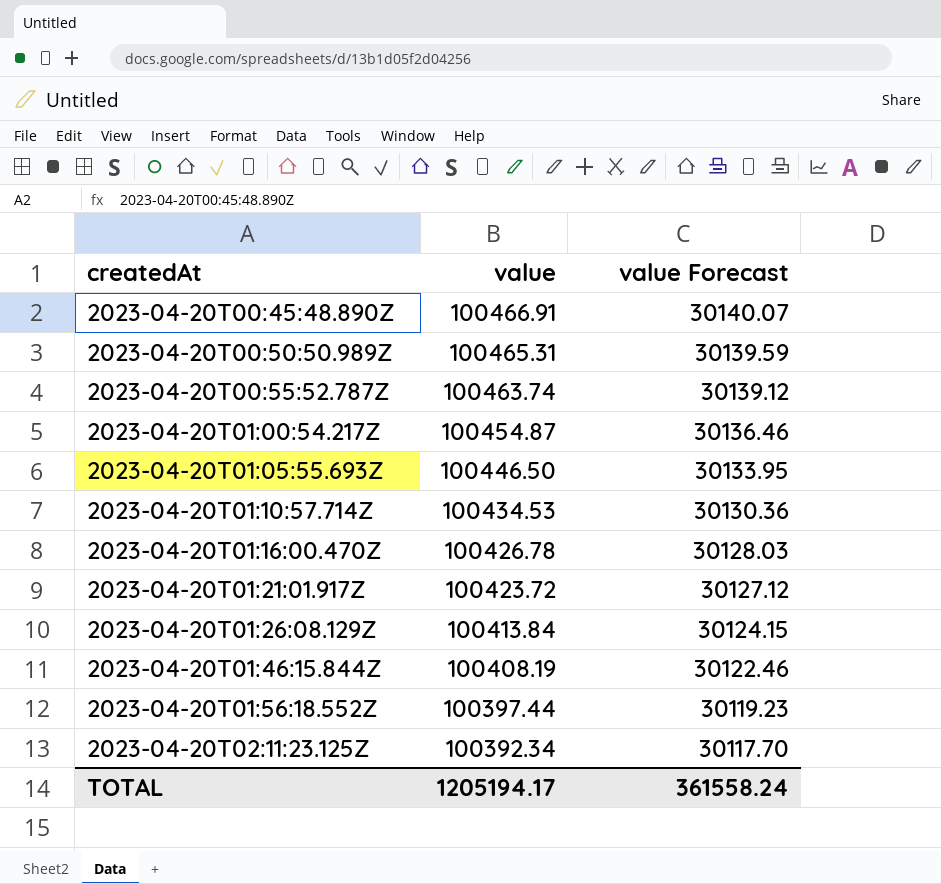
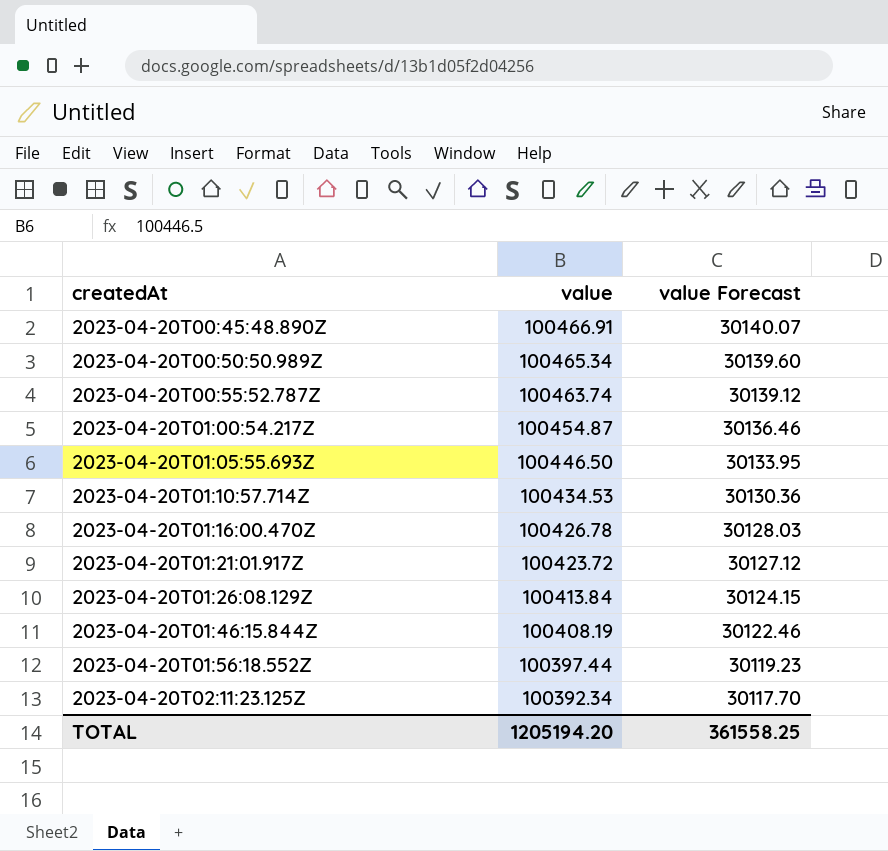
2023-04-20T00:50:50.989Z | value: 100465.31 -> 100465.34
2023-04-20T00:50:50.989Z | value Forecast: 30139.59 -> 30139.60
TOTAL | value: 1205194.17 -> 1205194.20
TOTAL | value Forecast: 361558.24 -> 361558.25

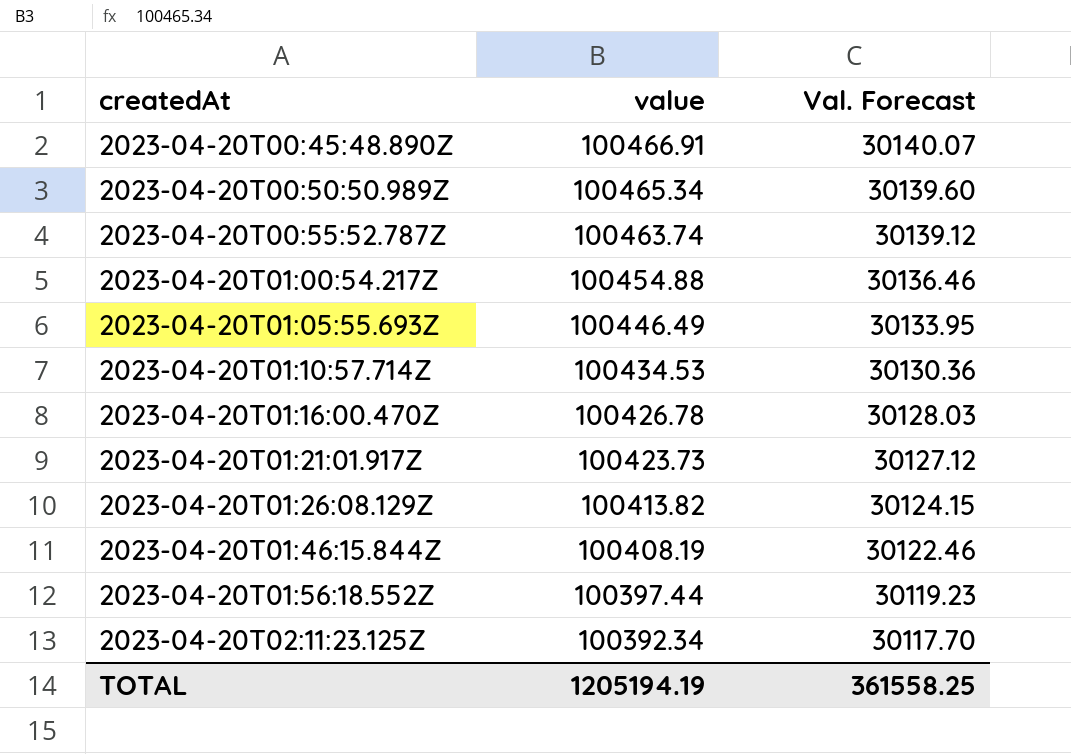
column name: value Forecast -> Val. Forecast
2023-04-20T01:00:54.217Z | value: 100454.87 -> 100454.88
2023-04-20T01:05:55.693Z | value: 100446.50 -> 100446.49
2023-04-20T01:21:01.917Z | value: 100423.72 -> 100423.73
2023-04-20T01:26:08.129Z | value: 100413.84 -> 100413.82
TOTAL | value: 1205194.20 -> 1205194.19

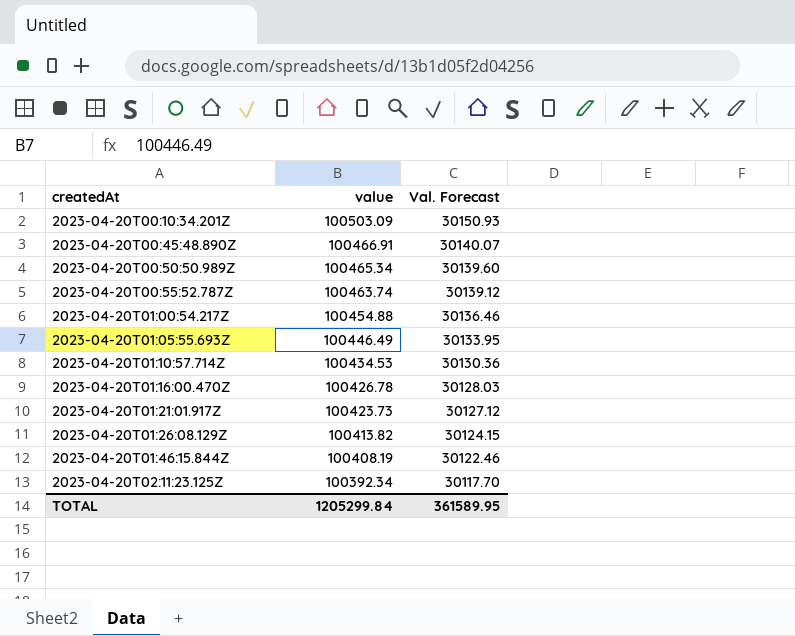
row 2023-04-20T01:56:18.552Z: 100397.44 | 30119.23 -> none
row 2023-04-20T00:10:34.201Z: none -> 100503.09 | 30150.93
TOTAL | value: 1205194.19 -> 1205299.84
TOTAL | Val. Forecast: 361558.25 -> 361589.95

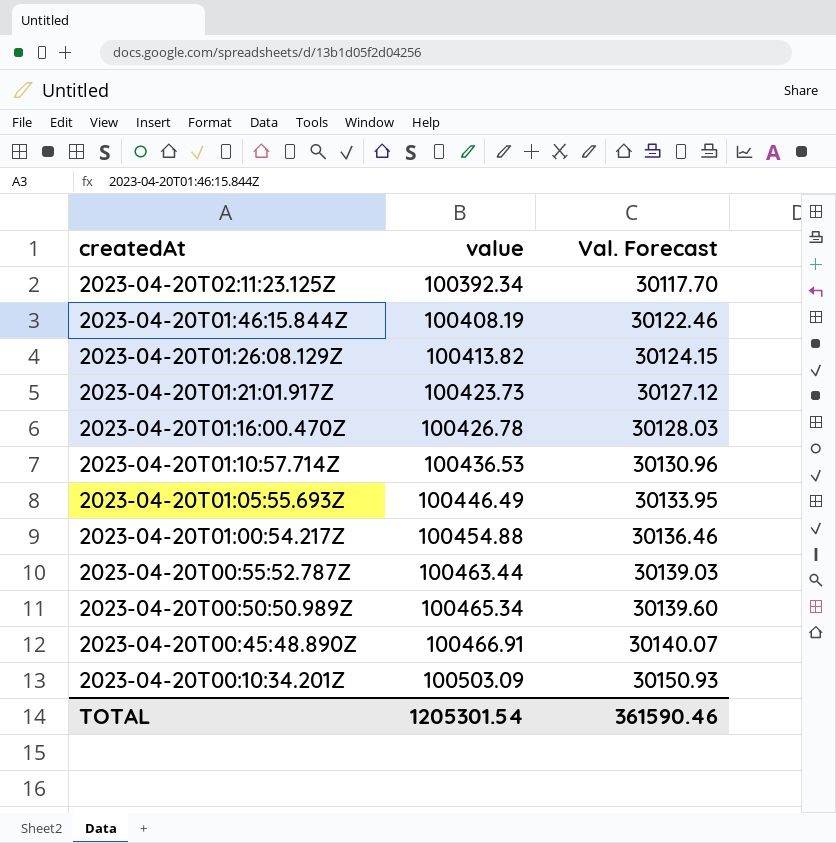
row order: createdAt ascending -> createdAt descending
2023-04-20T01:10:57.714Z | value: 100434.53 -> 100436.53
2023-04-20T01:10:57.714Z | Val. Forecast: 30130.36 -> 30130.96
2023-04-20T00:55:52.787Z | value: 100463.74 -> 100463.44
2023-04-20T00:55:52.787Z | Val. Forecast: 30139.12 -> 30139.03
TOTAL | value: 1205299.84 -> 1205301.54
TOTAL | Val. Forecast: 361589.95 -> 361590.46

